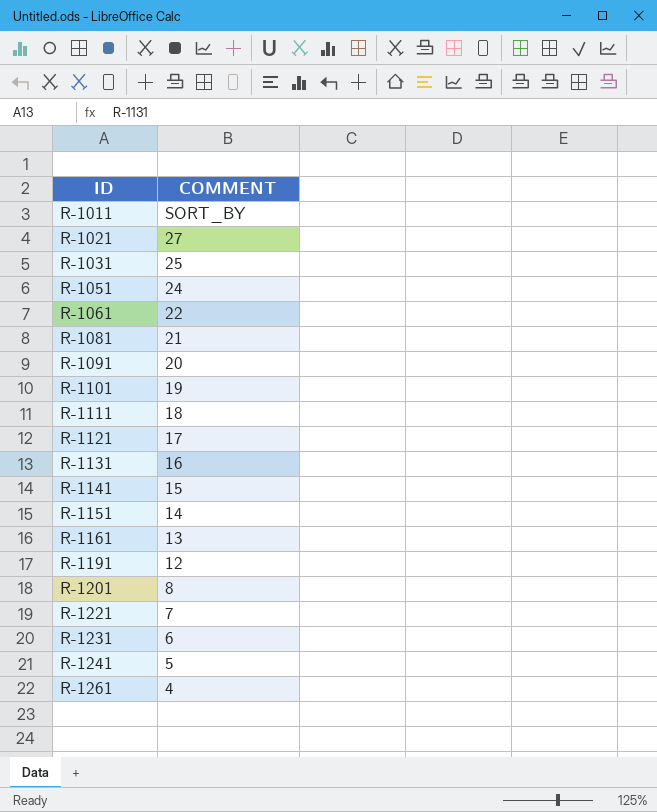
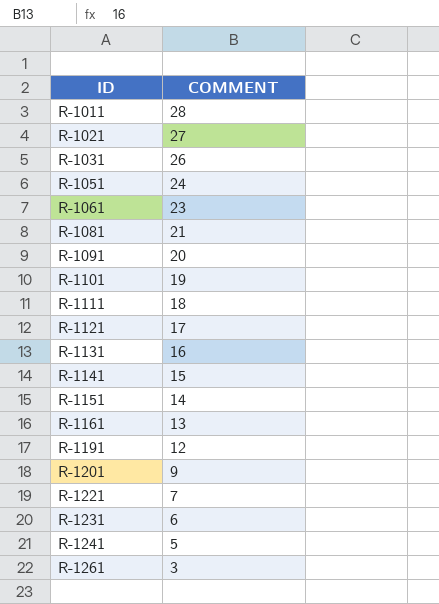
R-1011 | COMMENT: SORT_BY -> 28
R-1031 | COMMENT: 25 -> 26
R-1061 | COMMENT: 22 -> 23
R-1201 | COMMENT: 8 -> 9
R-1261 | COMMENT: 4 -> 3

